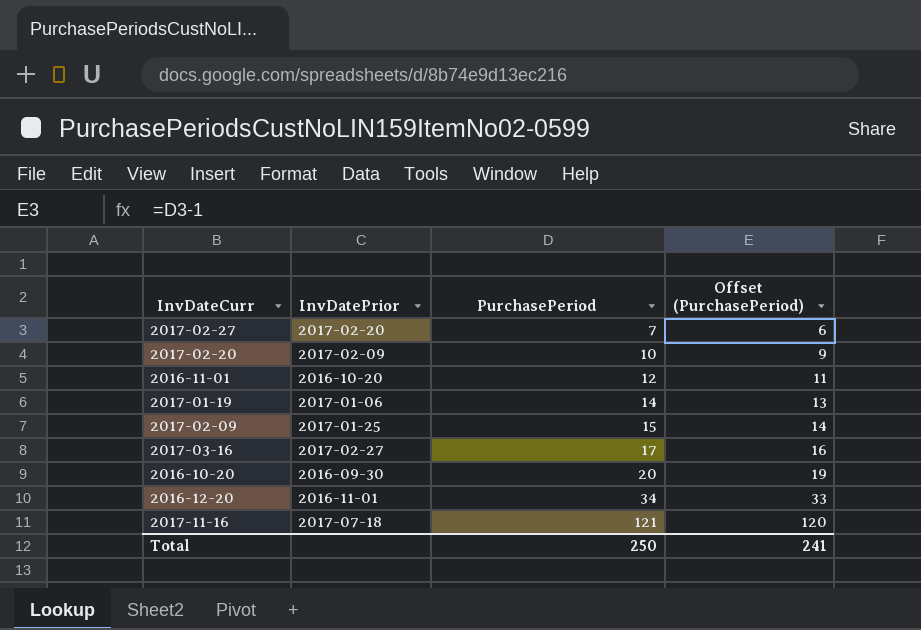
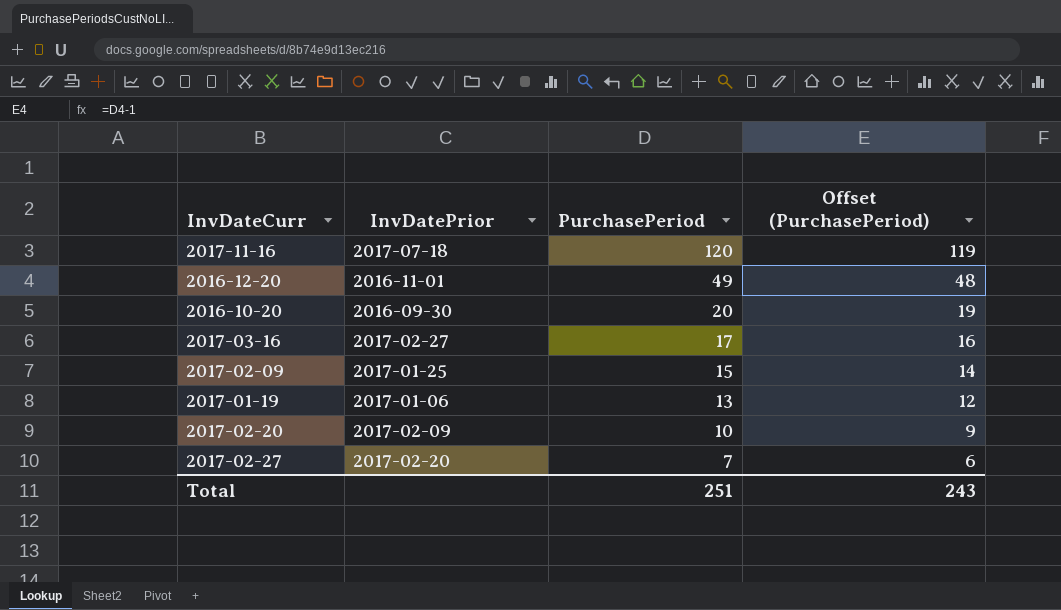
row order: PurchasePeriod ascending -> PurchasePeriod descending
row 2016-11-01: 2016-10-20 | 12 | 11 -> none
2017-11-16 | PurchasePeriod: 121 -> 120
2017-11-16 | Offset (PurchasePeriod): 120 -> 119
2016-12-20 | PurchasePeriod: 34 -> 49
2016-12-20 | Offset (PurchasePeriod): 33 -> 48
2017-01-19 | PurchasePeriod: 14 -> 13
2017-01-19 | Offset (PurchasePeriod): 13 -> 12
Total | PurchasePeriod: 250 -> 251
Total | Offset (PurchasePeriod): 241 -> 243

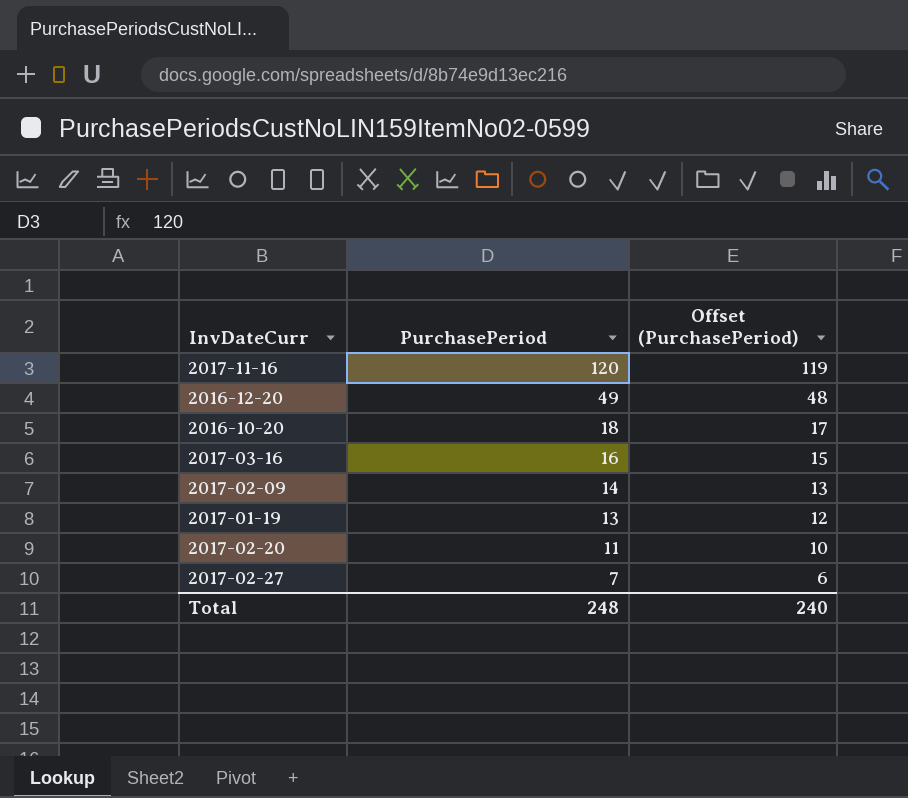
column InvDatePrior | position: 2 -> none
2016-10-20 | PurchasePeriod: 20 -> 18
2016-10-20 | Offset (PurchasePeriod): 19 -> 17
2017-03-16 | PurchasePeriod: 17 -> 16
2017-03-16 | Offset (PurchasePeriod): 16 -> 15
2017-02-09 | PurchasePeriod: 15 -> 14
2017-02-09 | Offset (PurchasePeriod): 14 -> 13
2017-02-20 | PurchasePeriod: 10 -> 11
2017-02-20 | Offset (PurchasePeriod): 9 -> 10
Total | PurchasePeriod: 251 -> 248
Total | Offset (PurchasePeriod): 243 -> 240

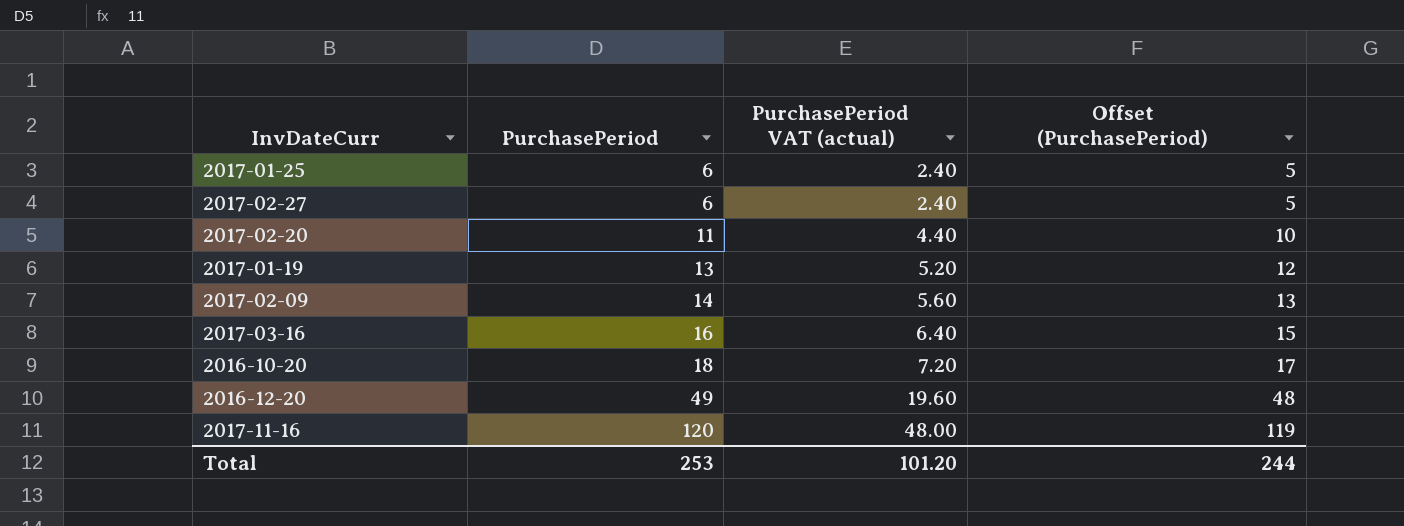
row order: PurchasePeriod descending -> PurchasePeriod ascending
column PurchasePeriod VAT (actual) | formula: none -> [PurchasePeriod] * 0.4
row 2017-01-25: none -> 6 | 2.40 | 5
2017-02-27 | PurchasePeriod: 7 -> 6
2017-02-27 | Offset (PurchasePeriod): 6 -> 5
Total | PurchasePeriod: 248 -> 253
Total | Offset (PurchasePeriod): 240 -> 244

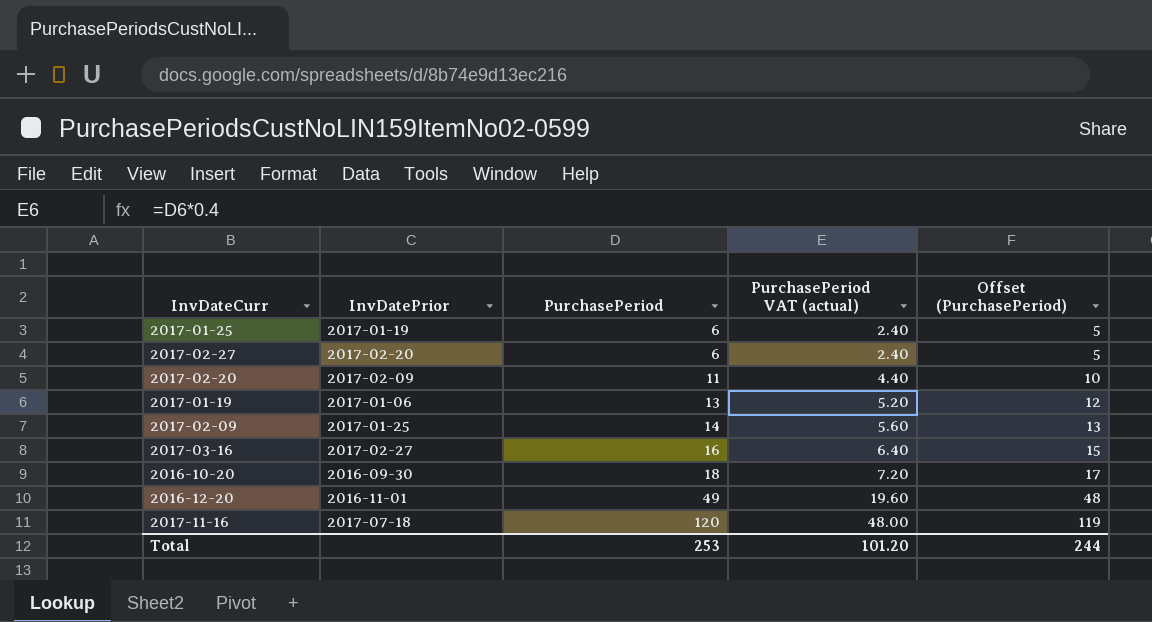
column InvDatePrior | position: none -> 2

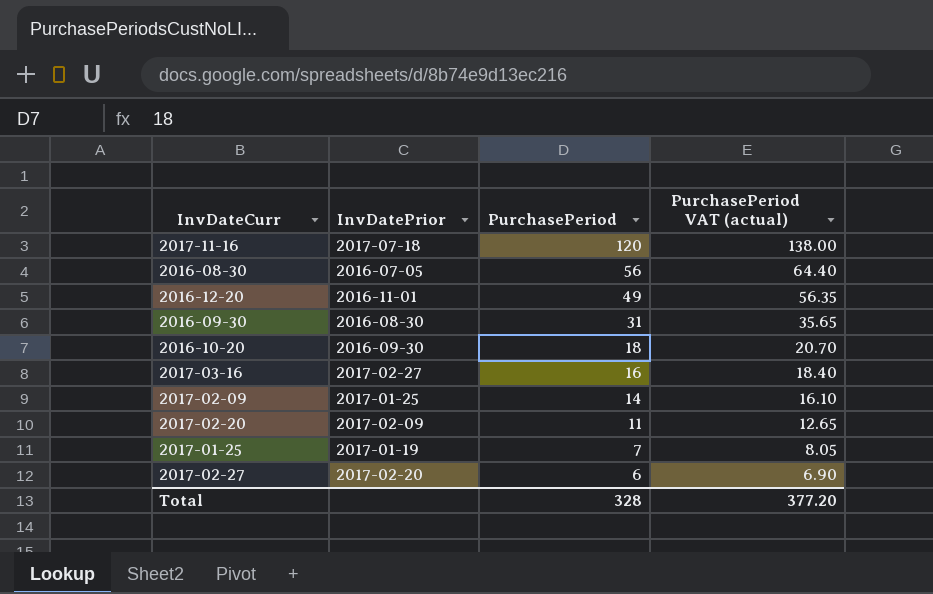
row order: PurchasePeriod ascending -> PurchasePeriod descending
column Offset (PurchasePeriod) | formula: [PurchasePeriod] - 1 -> none
column PurchasePeriod VAT (actual) | formula: [PurchasePeriod] * 0.4 -> [PurchasePeriod] * 1.15
row 2017-01-19: 2017-01-06 | 13 | 5.20 | 12 -> none
row 2016-08-30: none -> 2016-07-05 | 56 | 64.40
row 2016-09-30: none -> 2016-08-30 | 31 | 35.65
2017-01-25 | PurchasePeriod: 6 -> 7
Total | PurchasePeriod: 253 -> 328
Total | PurchasePeriod VAT (actual): 101.20 -> 377.20

